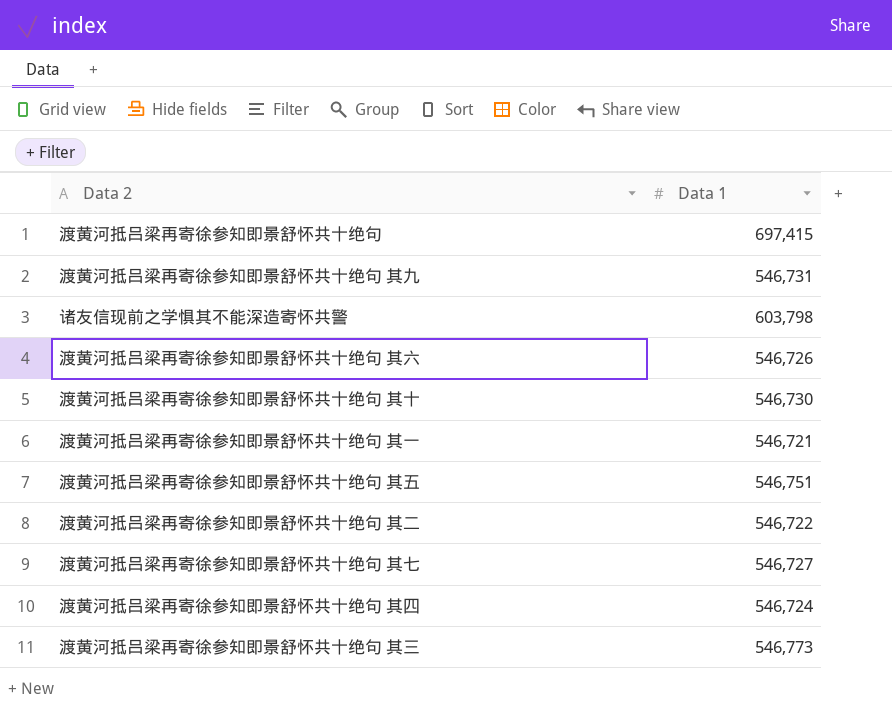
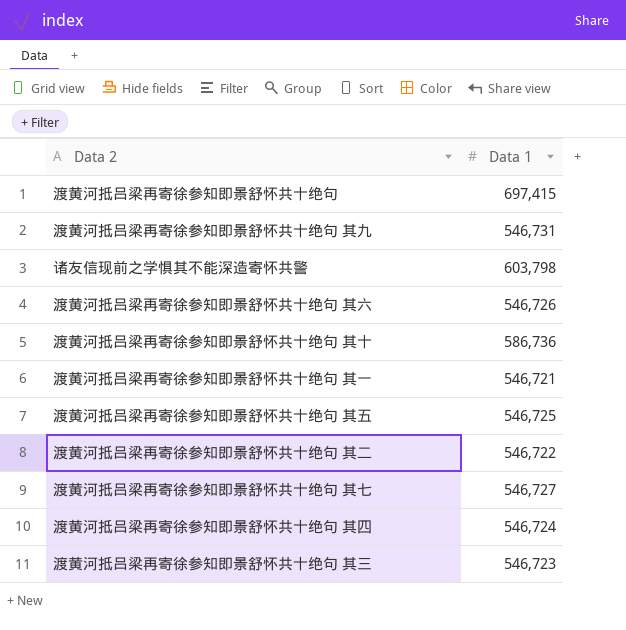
渡黄河抵吕梁再寄徐参知即景舒怀共十绝句 其十 | Data 1: 546,730 -> 586,736
渡黄河抵吕梁再寄徐参知即景舒怀共十绝句 其五 | Data 1: 546,751 -> 546,725
渡黄河抵吕梁再寄徐参知即景舒怀共十绝句 其三 | Data 1: 546,773 -> 546,723

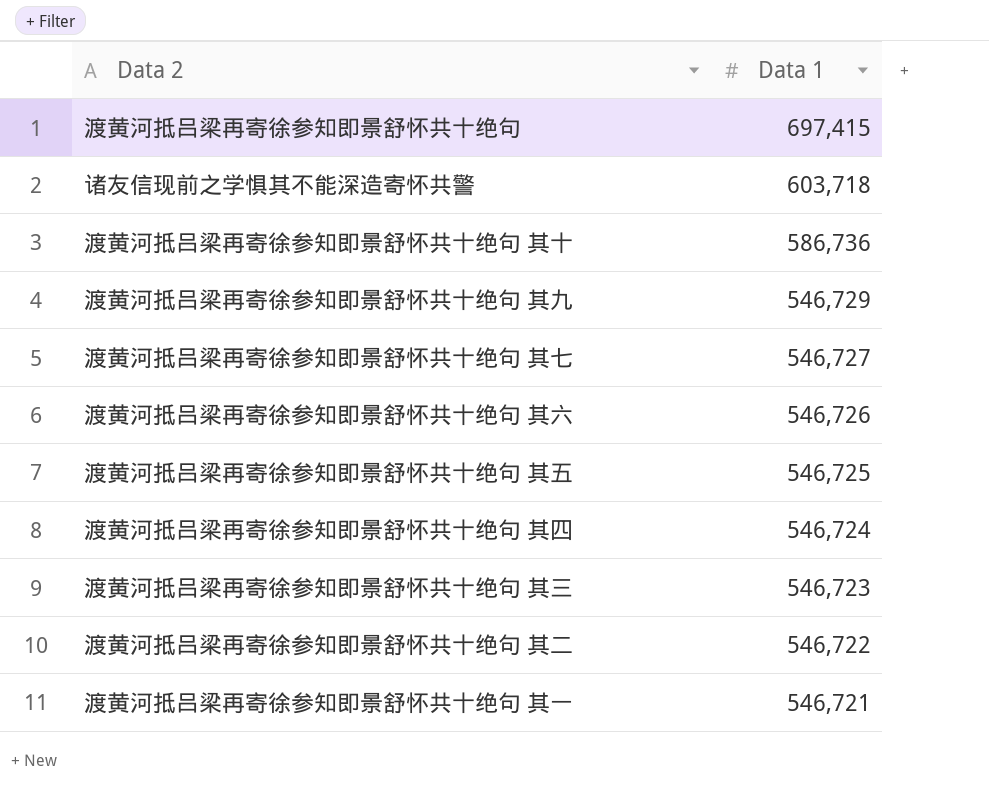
row order: none -> Data 1 descending
诸友信现前之学惧其不能深造寄怀共警 | Data 1: 603,798 -> 603,718
渡黄河抵吕梁再寄徐参知即景舒怀共十绝句 其九 | Data 1: 546,731 -> 546,729

